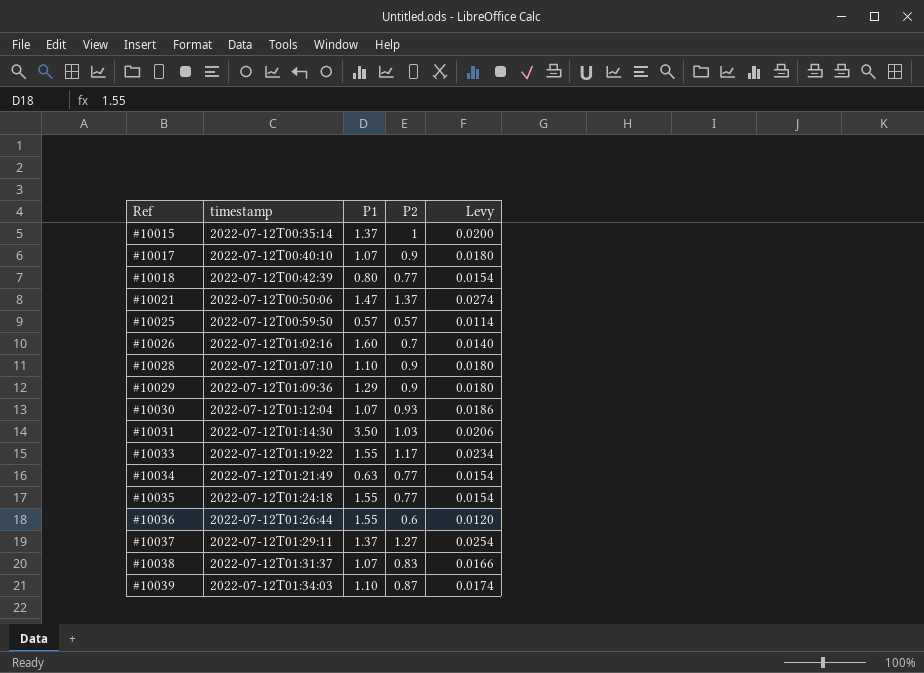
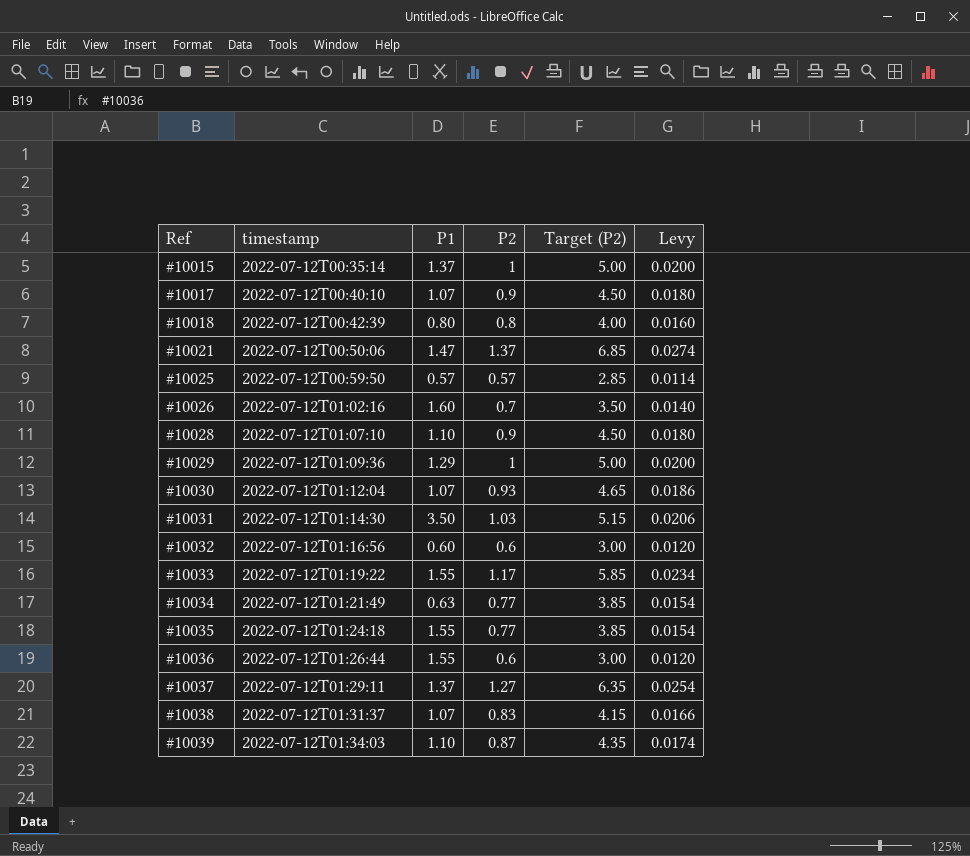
column Target (P2) | formula: none -> [P2] * 5
#10018 | P2: 0.77 -> 0.8
#10018 | Levy: 0.0154 -> 0.0160
#10029 | P2: 0.9 -> 1
#10029 | Levy: 0.0180 -> 0.0200
row #10032: none -> 2022-07-12T01:16:56 | 0.60 | 0.6 | 3.00 | 0.0120

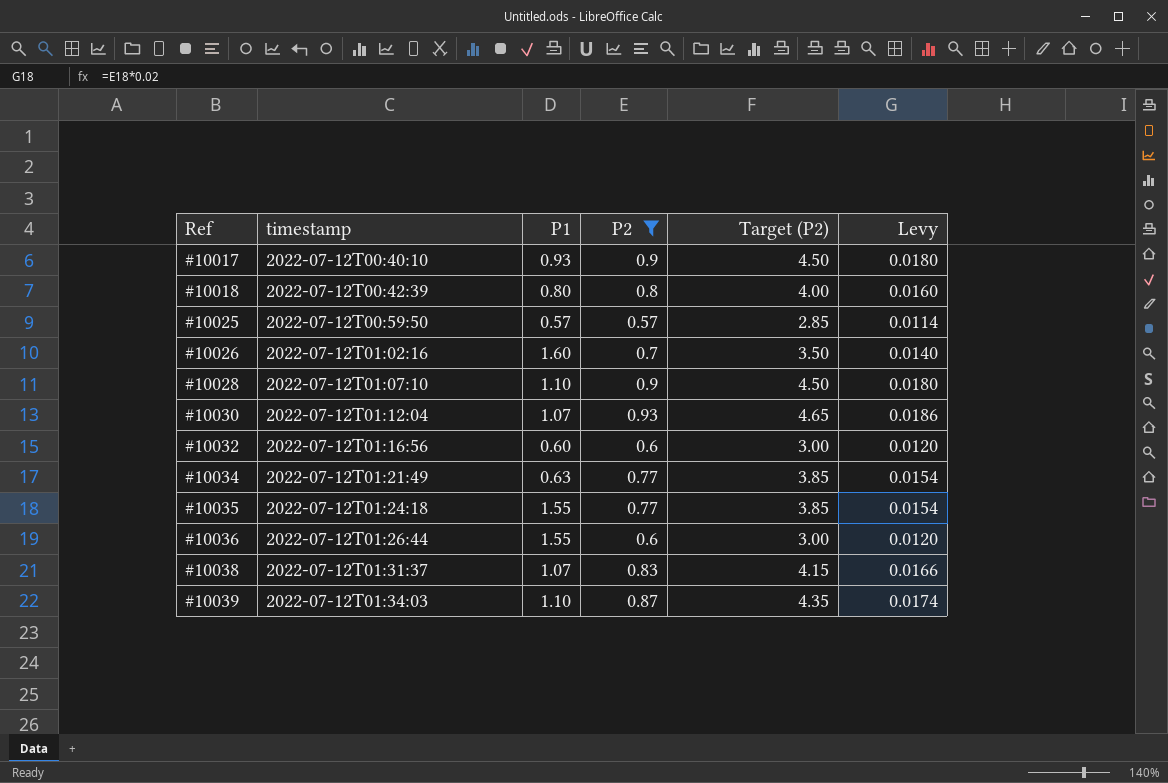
filter: none -> P2 <= 0.93
#10017 | P1: 1.07 -> 0.93

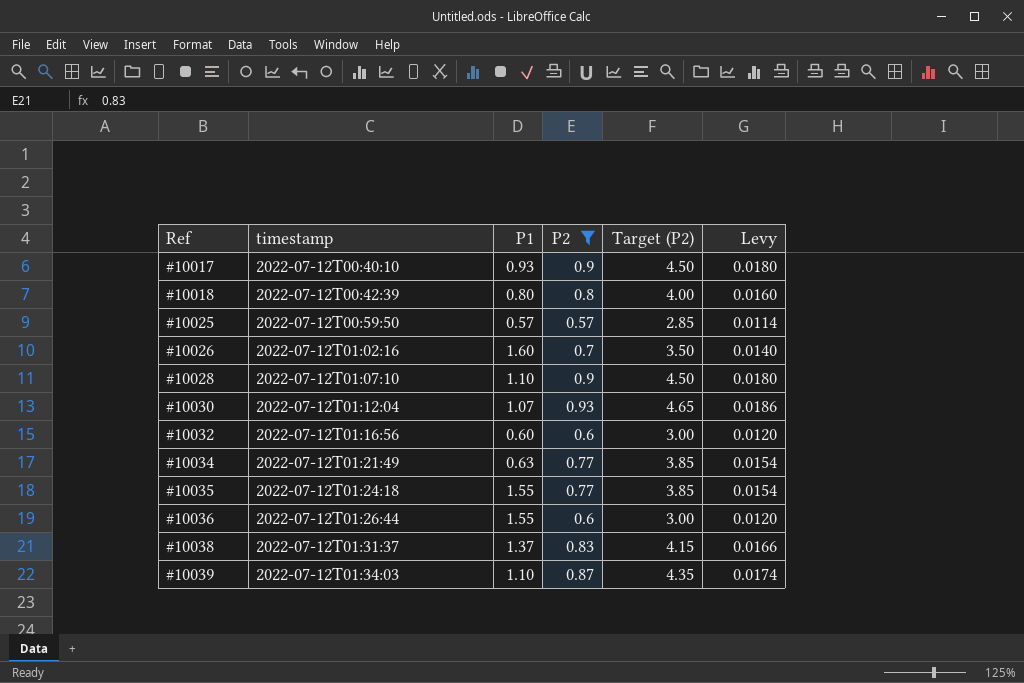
#10038 | P1: 1.07 -> 1.37

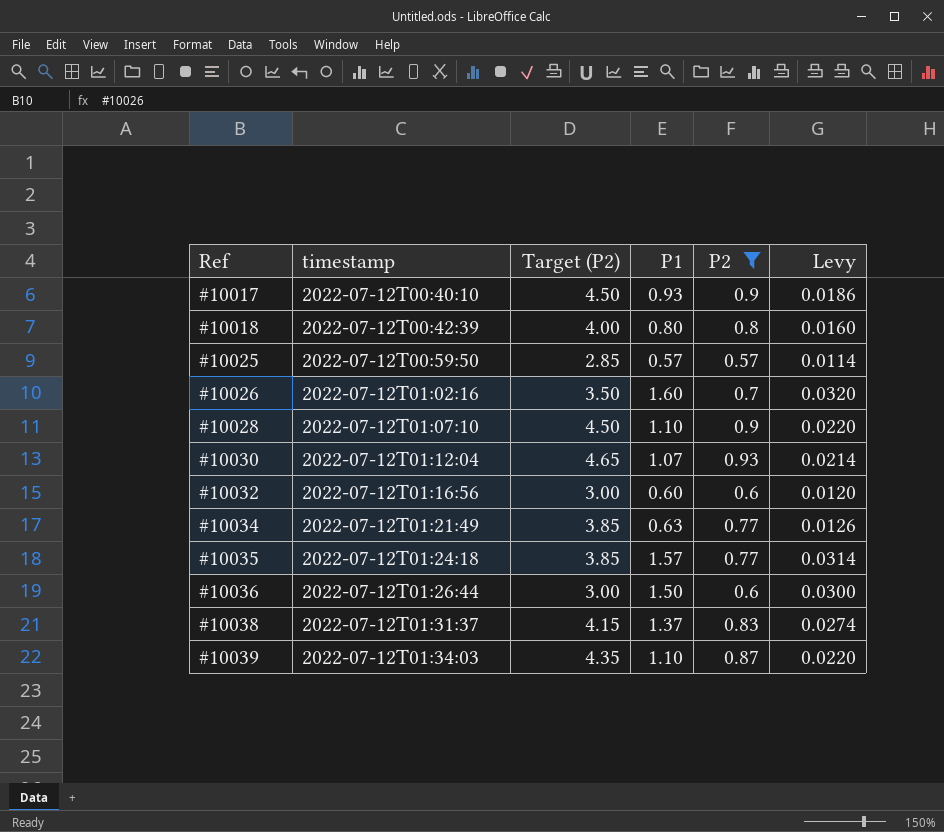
column Target (P2) | position: 5 -> 3
column Levy | formula: [P2] * 0.02 -> [P1] * 0.02
#10035 | P1: 1.55 -> 1.57
#10036 | P1: 1.55 -> 1.50

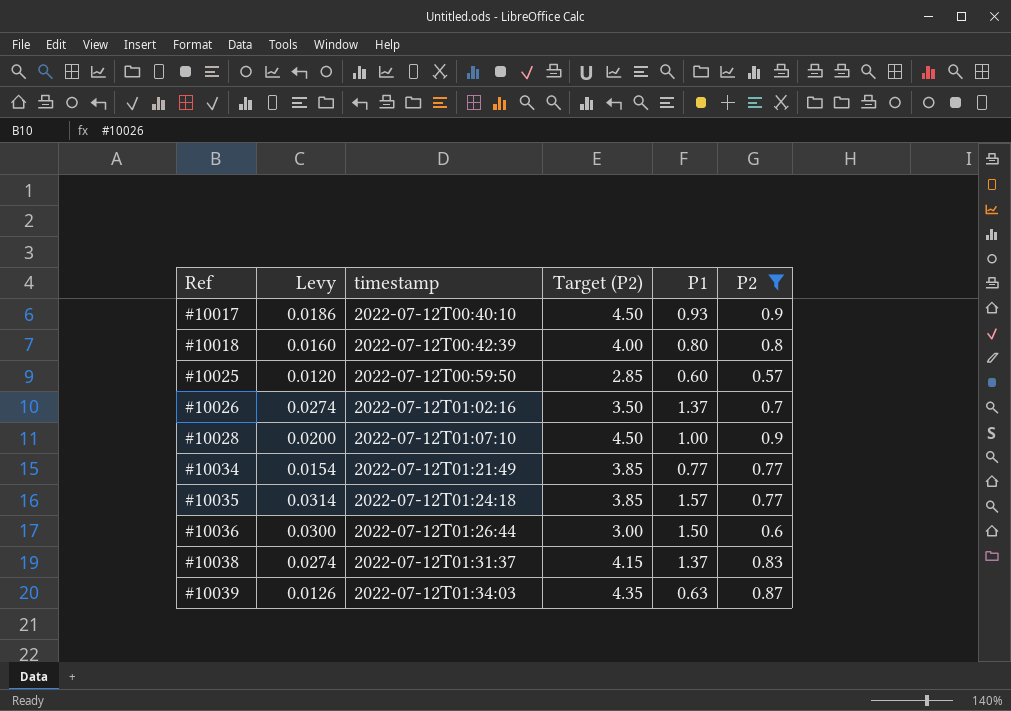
column Levy | position: 6 -> 2
row #10030: 2022-07-12T01:12:04 | 4.65 | 1.07 | 0.93 | 0.0214 -> none
row #10032: 2022-07-12T01:16:56 | 3.00 | 0.60 | 0.6 | 0.0120 -> none
#10025 | Levy: 0.0114 -> 0.0120
#10025 | P1: 0.57 -> 0.60
#10026 | Levy: 0.0320 -> 0.0274
#10026 | P1: 1.60 -> 1.37
#10028 | Levy: 0.0220 -> 0.0200
#10028 | P1: 1.10 -> 1.00
#10034 | Levy: 0.0126 -> 0.0154
#10034 | P1: 0.63 -> 0.77
#10039 | Levy: 0.0220 -> 0.0126
#10039 | P1: 1.10 -> 0.63

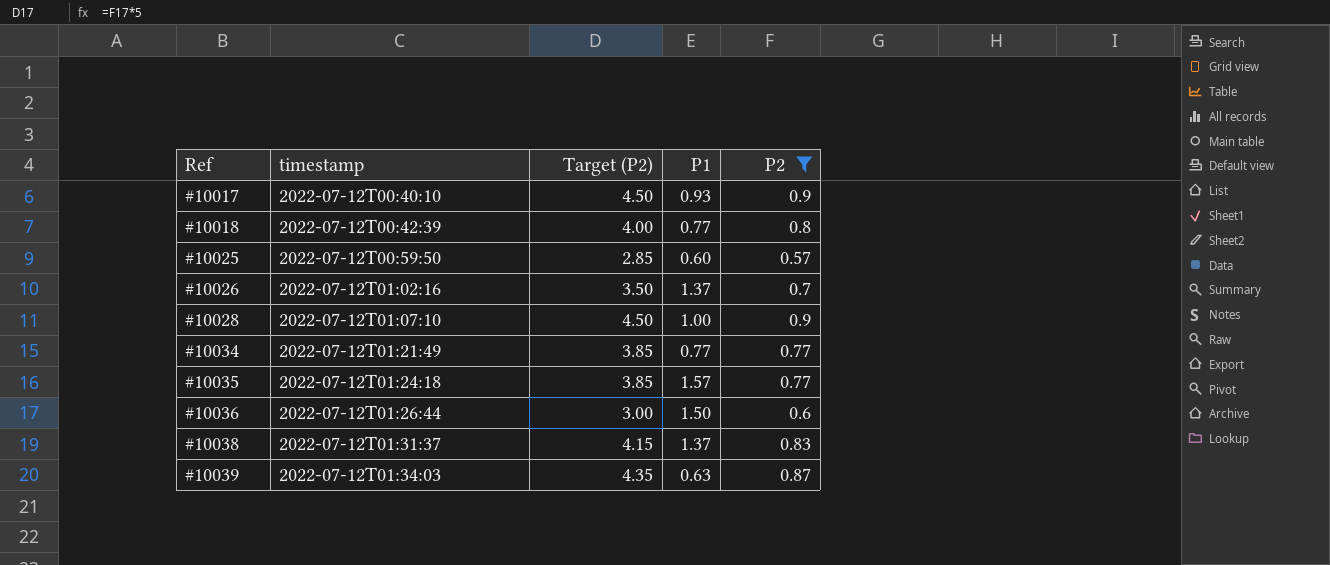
column Levy | formula: [P1] * 0.02 -> none
#10018 | P1: 0.80 -> 0.77

